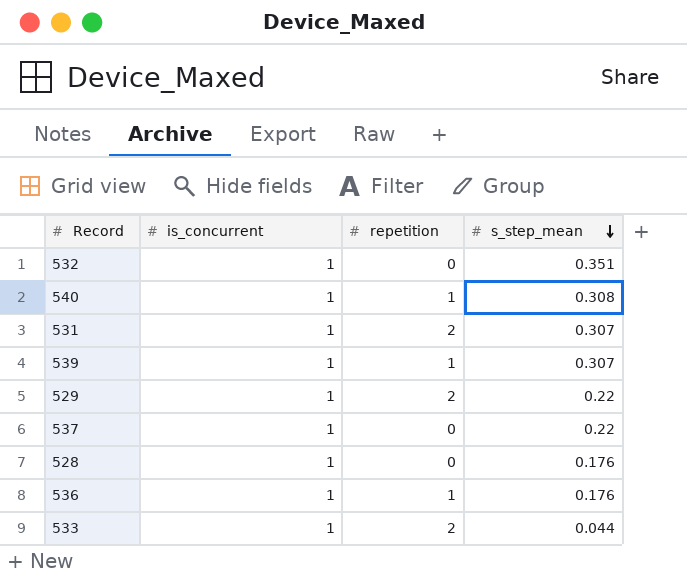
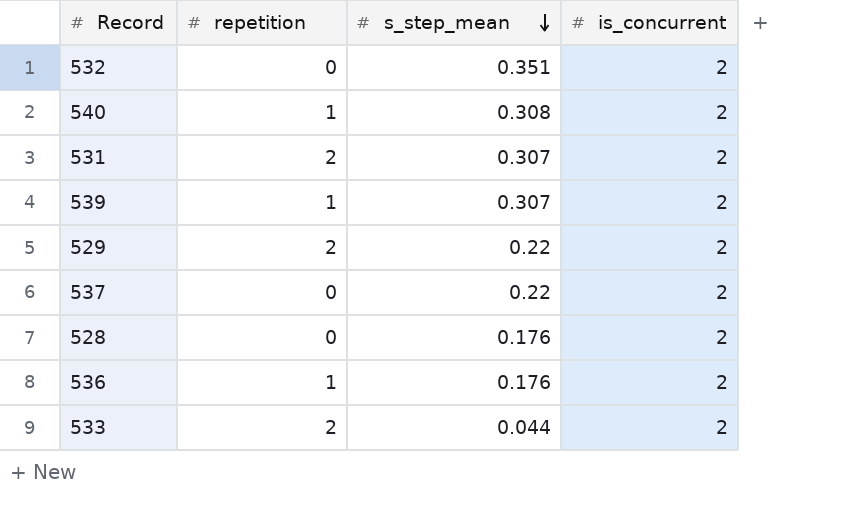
column is_concurrent | position: 2 -> 4
532 | is_concurrent: 1 -> 2
540 | is_concurrent: 1 -> 2
531 | is_concurrent: 1 -> 2
539 | is_concurrent: 1 -> 2
529 | is_concurrent: 1 -> 2
537 | is_concurrent: 1 -> 2
528 | is_concurrent: 1 -> 2
536 | is_concurrent: 1 -> 2
533 | is_concurrent: 1 -> 2

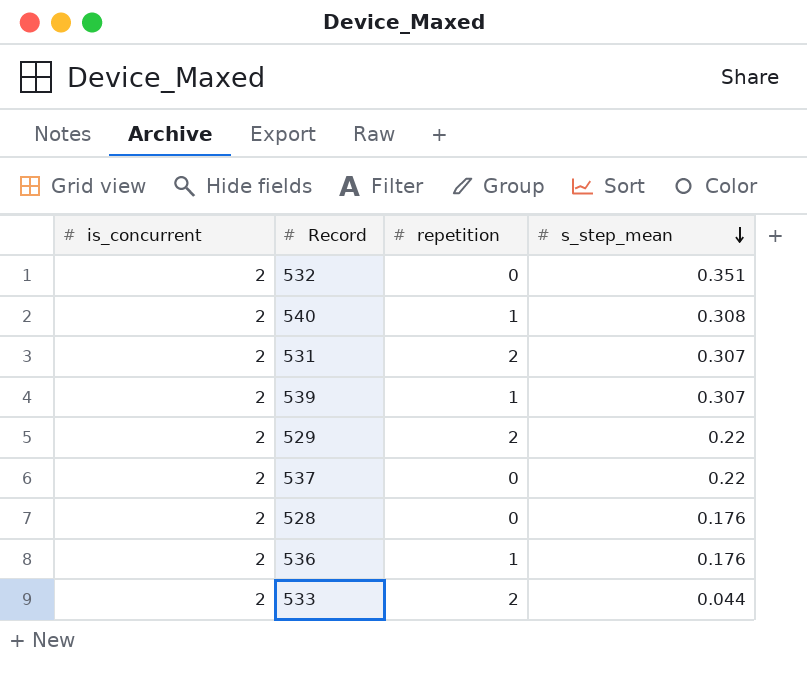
column is_concurrent | position: 4 -> 1

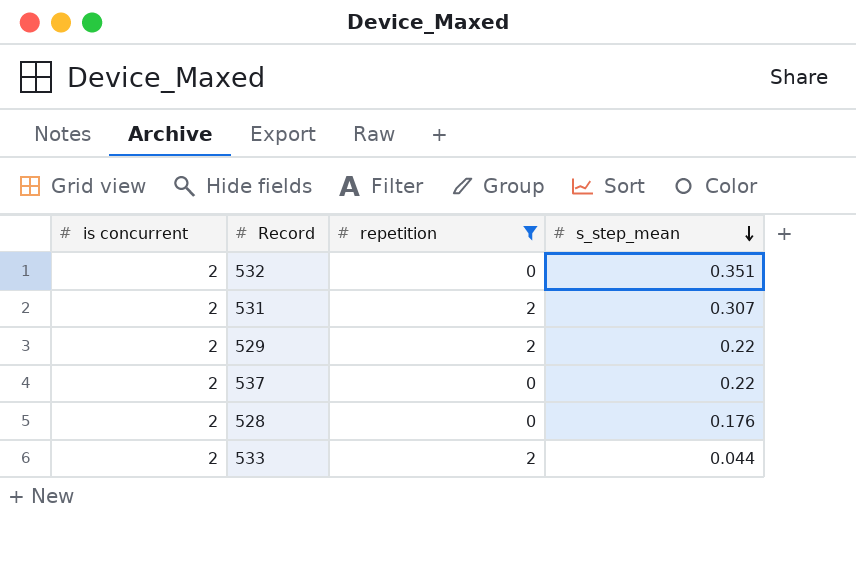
filter: none -> repetition != 1
column name: is_concurrent -> is concurrent

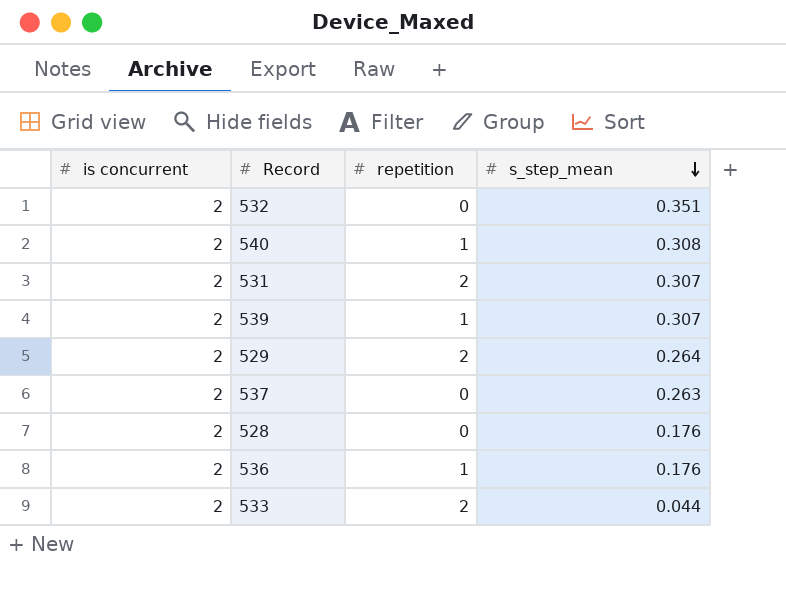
filter: repetition != 1 -> none
529 | s_step_mean: 0.22 -> 0.264
537 | s_step_mean: 0.22 -> 0.263

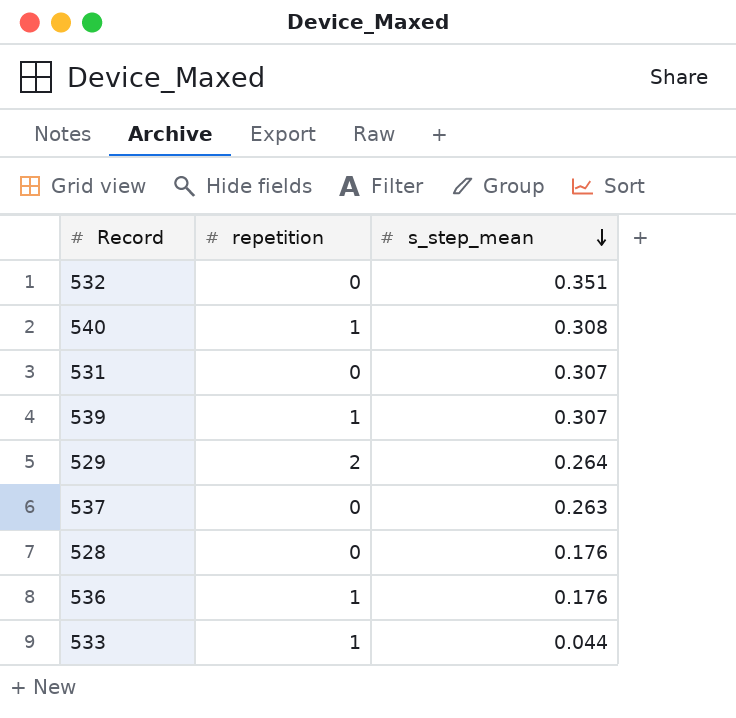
column is concurrent | position: 1 -> none
531 | repetition: 2 -> 0
533 | repetition: 2 -> 1

